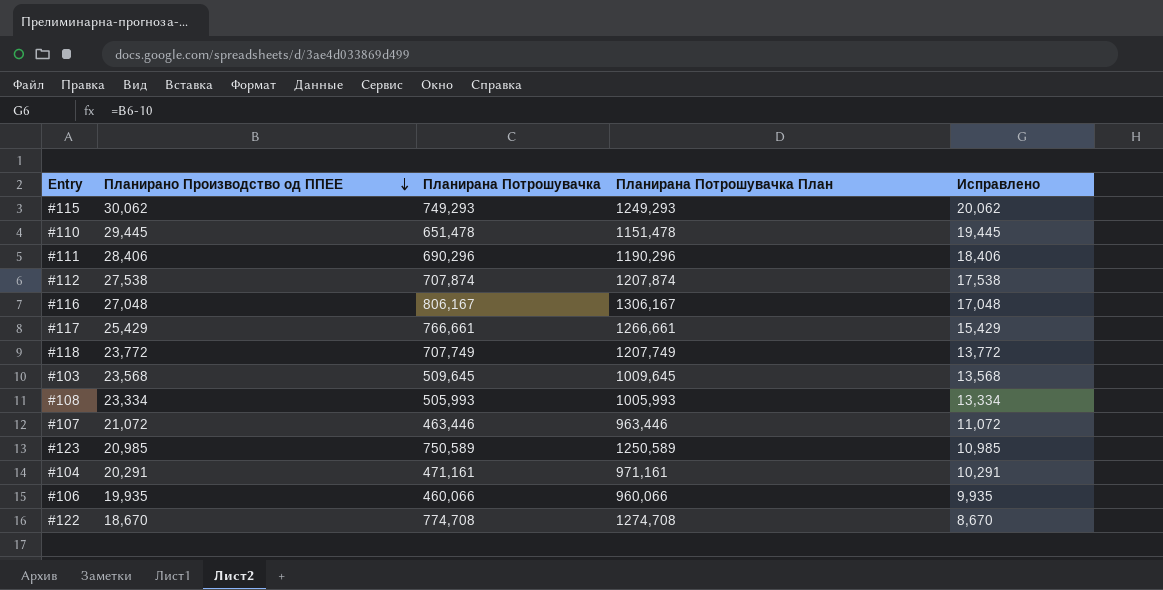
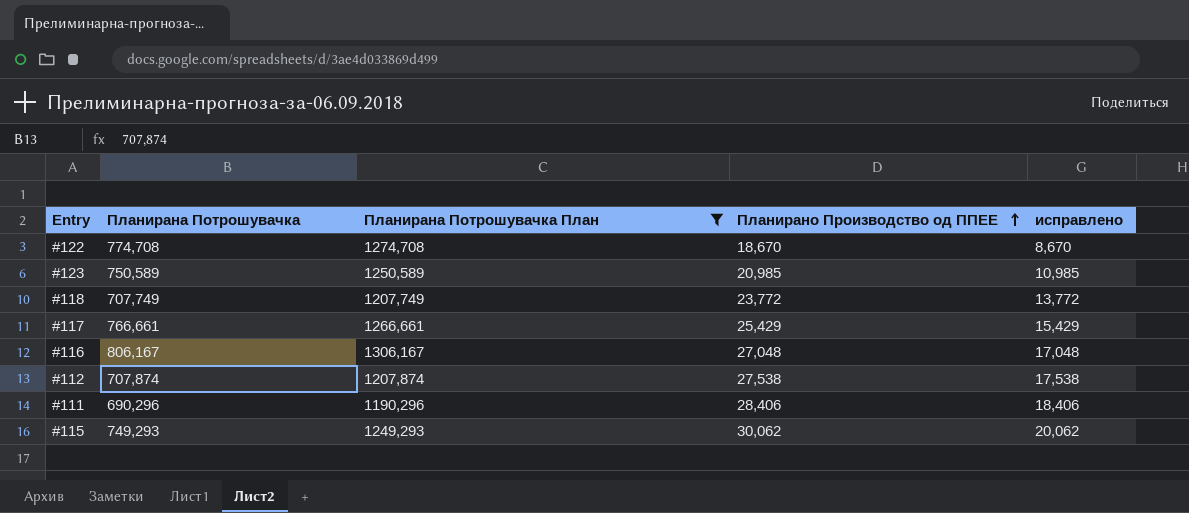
filter: none -> Планирана Потрошувачка План >= 1190,296
row order: Планирано Производство од ППЕЕ descending -> Планирано Производство од ППЕЕ ascending
column Планирано Производство од ППЕЕ | position: 2 -> 4
column name: Исправлено -> исправлено

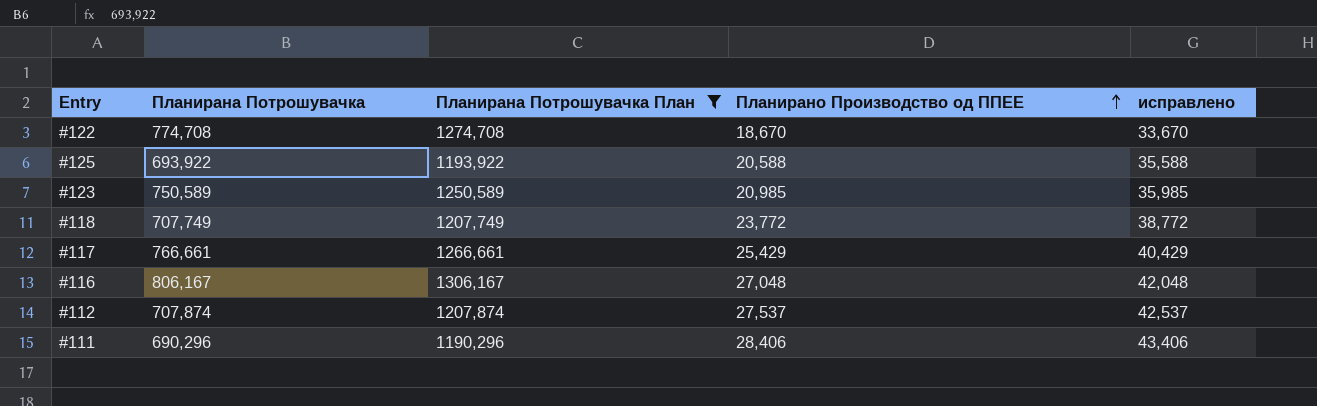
column исправлено | formula: [Планирано Производство од ППЕЕ] - 10 -> [Планирано Производство од ППЕЕ] + 15
row #115: 749,293 | 1249,293 | 30,062 | 20,062 -> none
row #125: none -> 693,922 | 1193,922 | 20,588 | 35,588
#112 | Планирано Производство од ППЕЕ: 27,538 -> 27,537

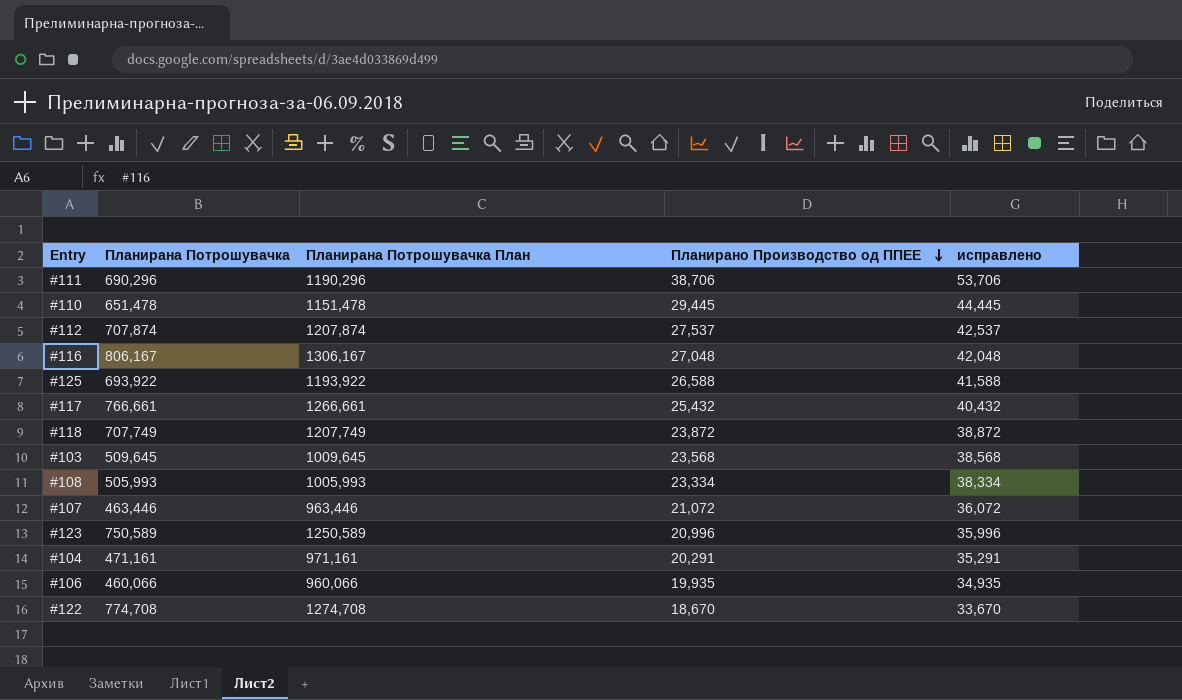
filter: Планирана Потрошувачка План >= 1190,296 -> none
row order: Планирано Производство од ППЕЕ ascending -> Планирано Производство од ППЕЕ descending
#111 | Планирано Производство од ППЕЕ: 28,406 -> 38,706
#111 | исправлено: 43,406 -> 53,706
#125 | Планирано Производство од ППЕЕ: 20,588 -> 26,588
#125 | исправлено: 35,588 -> 41,588
#117 | Планирано Производство од ППЕЕ: 25,429 -> 25,432
#117 | исправлено: 40,429 -> 40,432
#118 | Планирано Производство од ППЕЕ: 23,772 -> 23,872
#118 | исправлено: 38,772 -> 38,872
#123 | Планирано Производство од ППЕЕ: 20,985 -> 20,996
#123 | исправлено: 35,985 -> 35,996

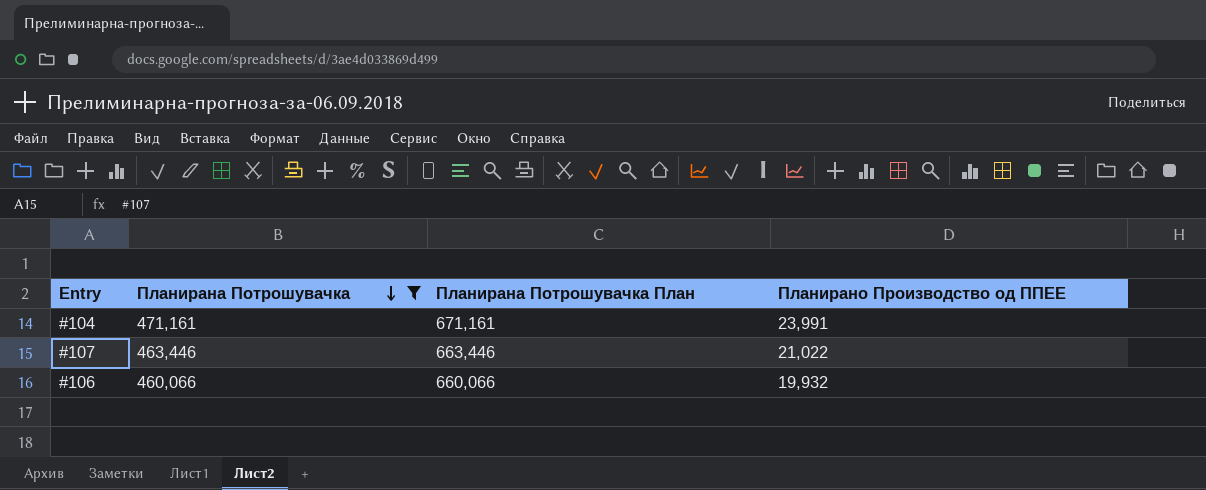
filter: none -> Планирана Потрошувачка <= 471,161
row order: Планирано Производство од ППЕЕ descending -> Планирана Потрошувачка descending
column исправлено | formula: [Планирано Производство од ППЕЕ] + 15 -> none
column Планирана Потрошувачка План | formula: [Планирана Потрошувачка] + 500 -> [Планирана Потрошувачка] + 200
#104 | Планирано Производство од ППЕЕ: 20,291 -> 23,991
#107 | Планирано Производство од ППЕЕ: 21,072 -> 21,022
#106 | Планирано Производство од ППЕЕ: 19,935 -> 19,932

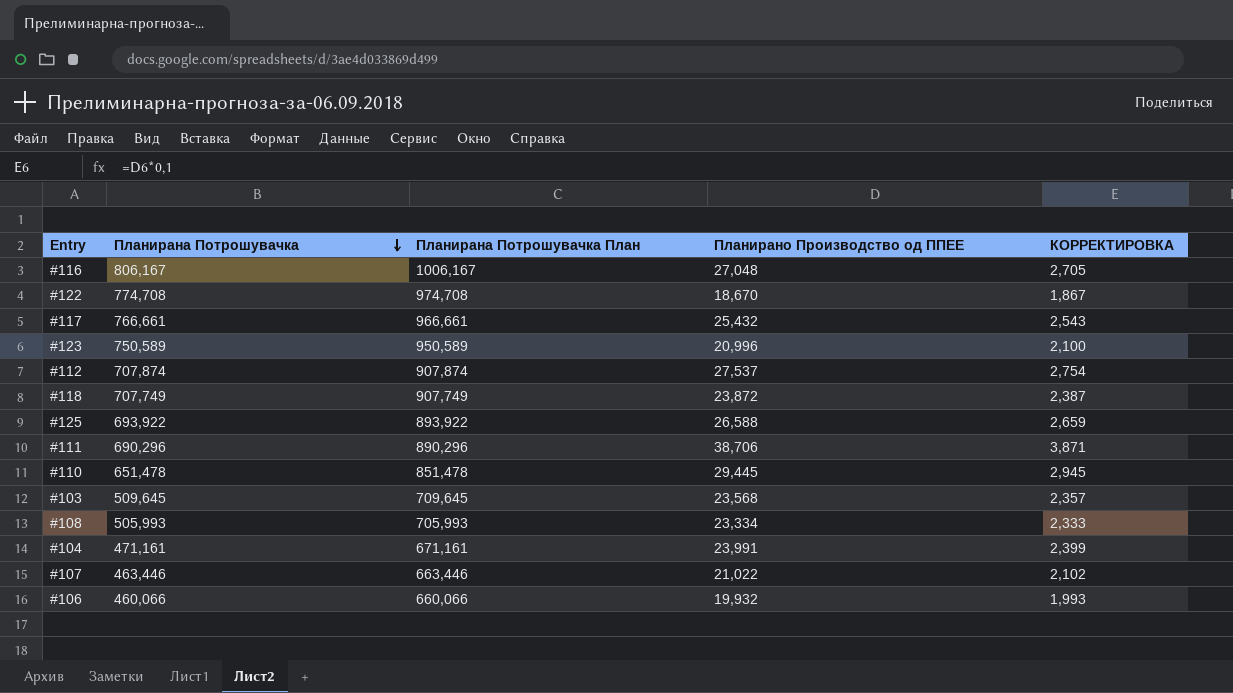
filter: Планирана Потрошувачка <= 471,161 -> none
column КОРРЕКТИРОВКА | formula: none -> [Планирано Производство од ППЕЕ] * 0,1

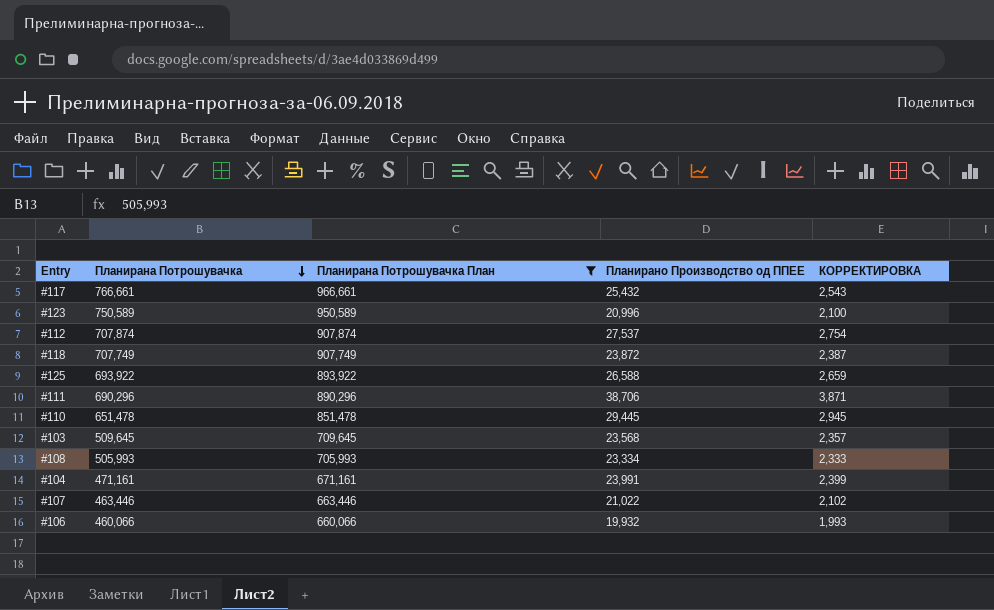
filter: none -> Планирана Потрошувачка План <= 966,661

